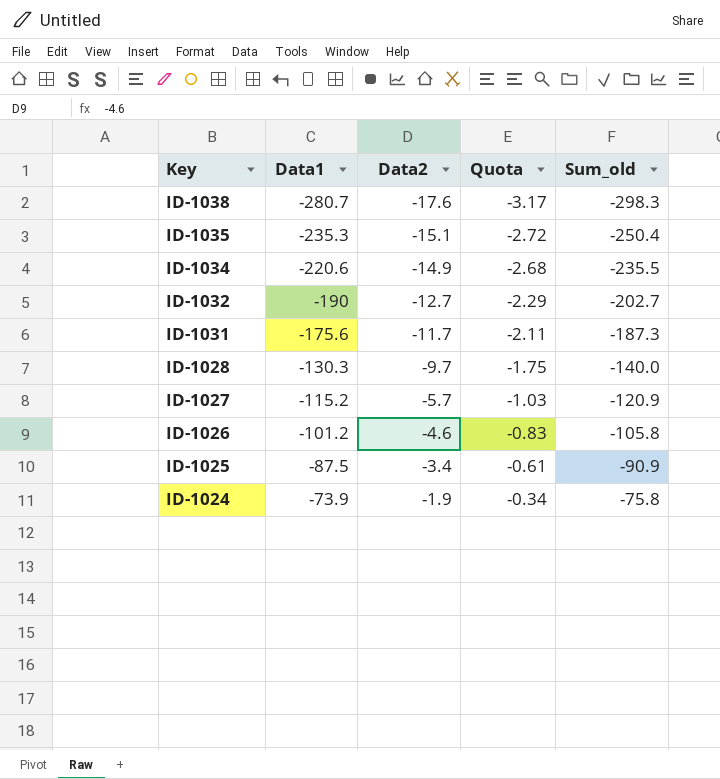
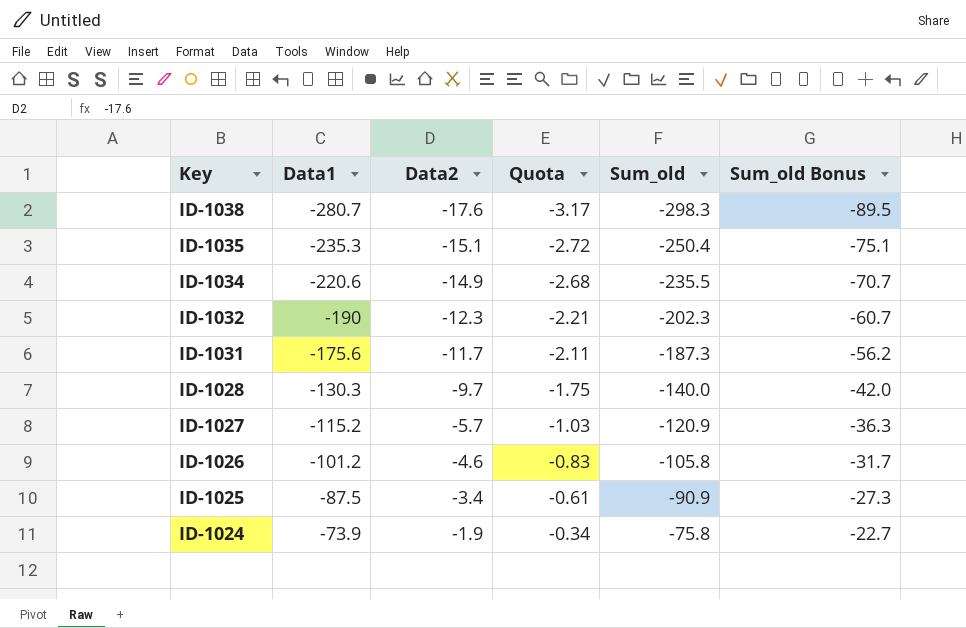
column Sum_old Bonus | formula: none -> [Sum_old] * 0.3
ID-1032 | Data2: -12.7 -> -12.3
ID-1032 | Quota: -2.29 -> -2.21
ID-1032 | Sum_old: -202.7 -> -202.3

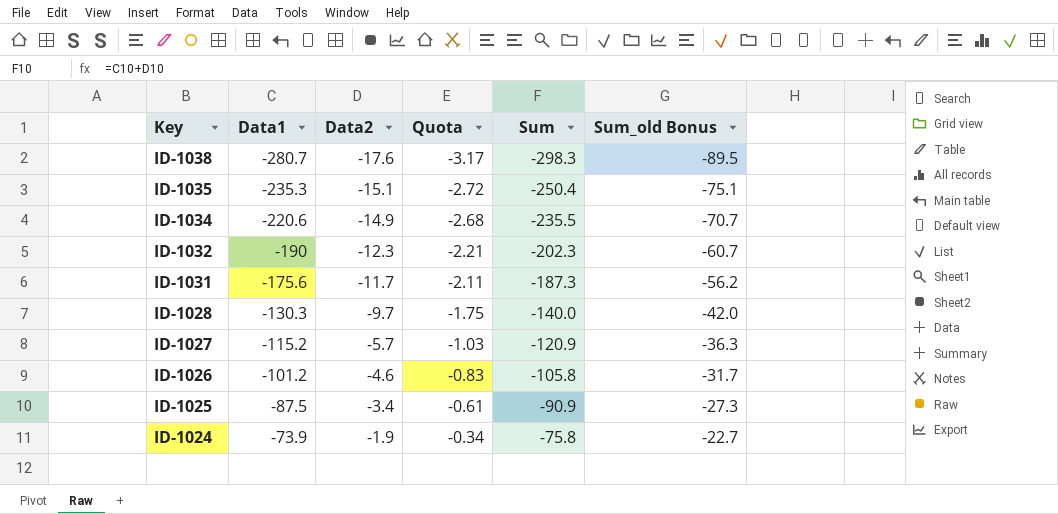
column name: Sum_old -> Sum

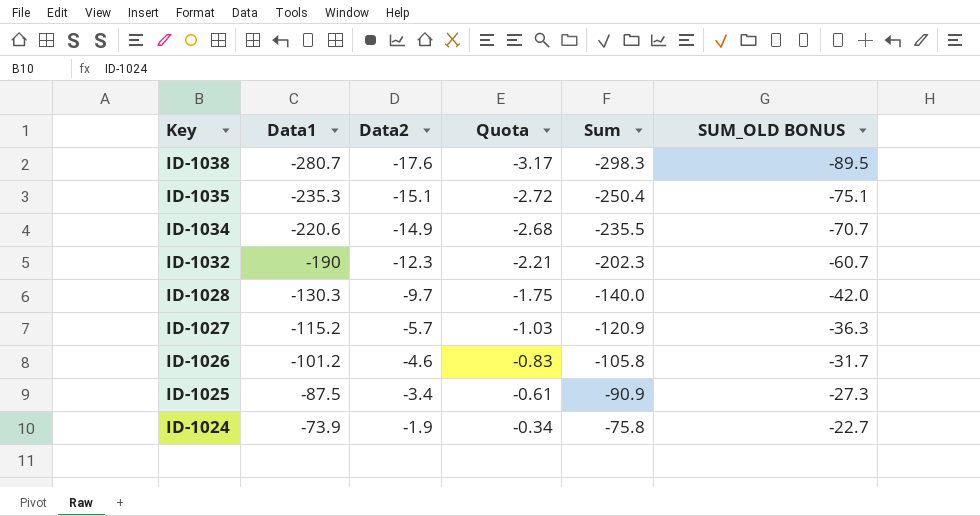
column name: Sum_old Bonus -> SUM_OLD BONUS
row ID-1031: -175.6 | -11.7 | -2.11 | -187.3 | -56.2 -> none

